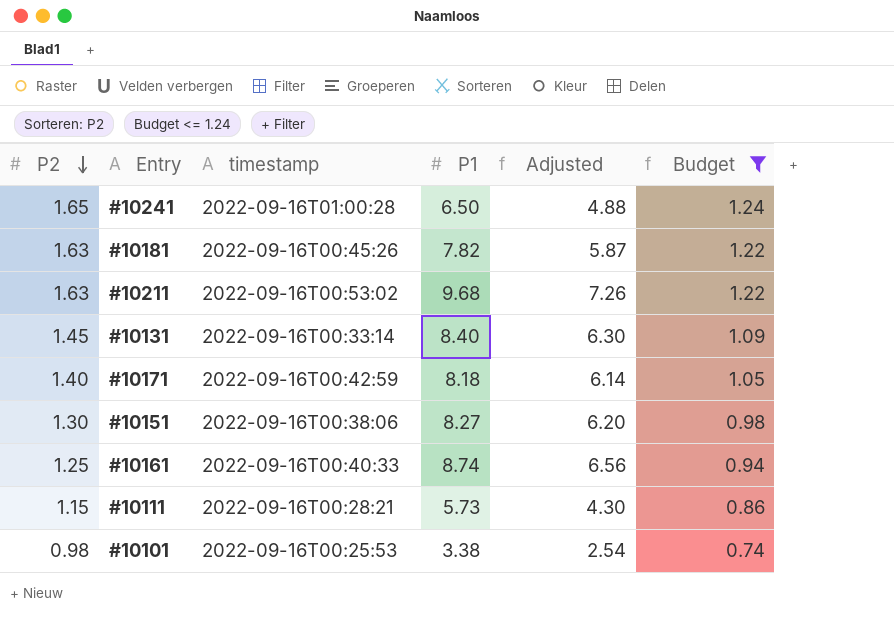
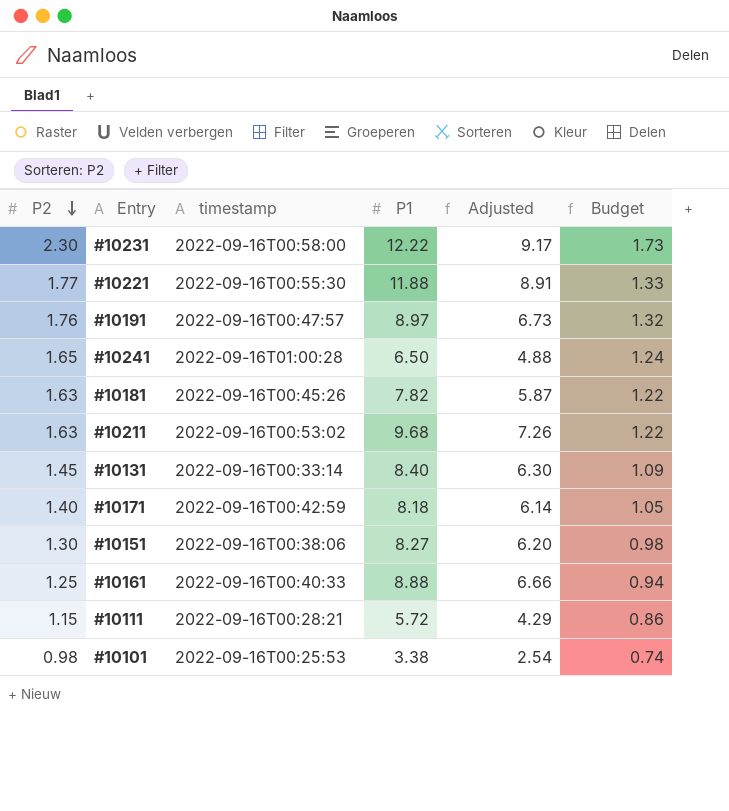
filter: Budget <= 1.24 -> none
#10161 | P1: 8.74 -> 8.88
#10161 | Adjusted: 6.56 -> 6.66
#10111 | P1: 5.73 -> 5.72
#10111 | Adjusted: 4.30 -> 4.29

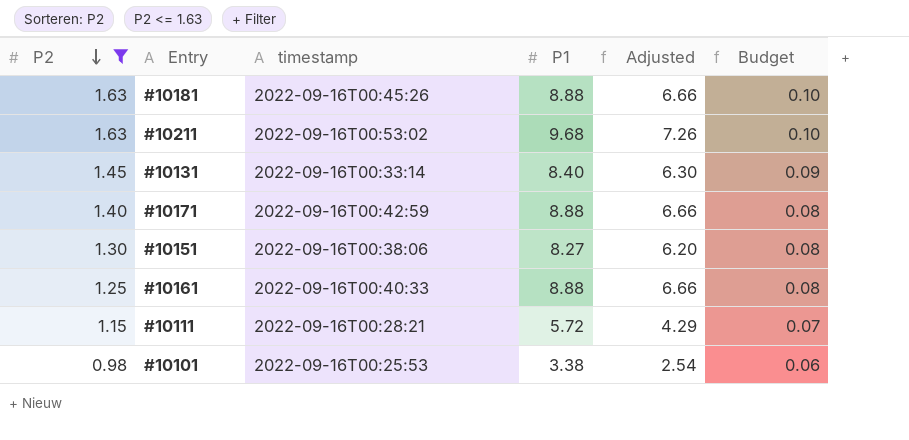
filter: none -> P2 <= 1.63
column Budget | formula: [P2] * 0.75 -> [P2] * 0.06
#10181 | P1: 7.82 -> 8.88
#10181 | Adjusted: 5.87 -> 6.66
#10171 | P1: 8.18 -> 8.88
#10171 | Adjusted: 6.14 -> 6.66

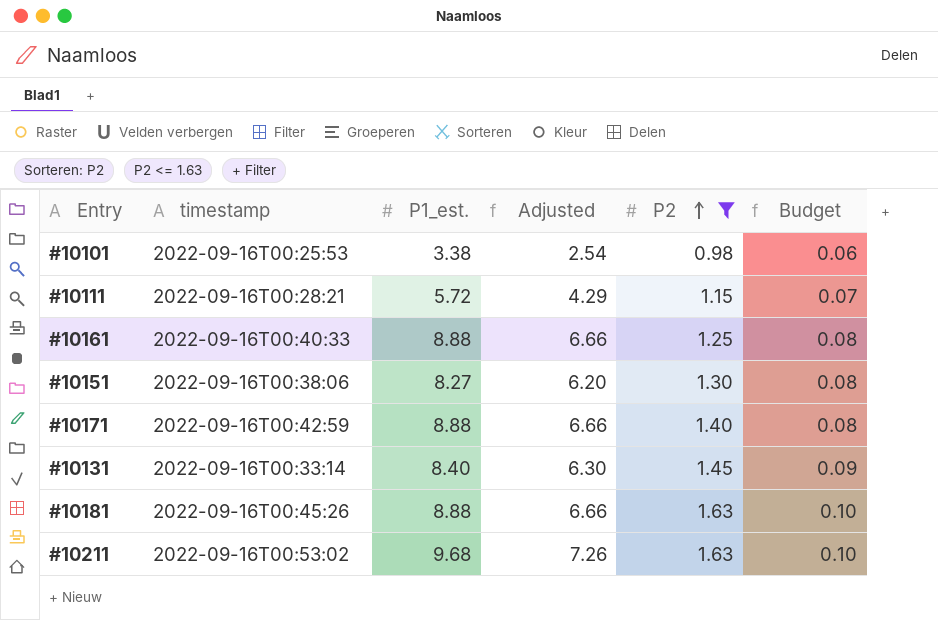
row order: P2 descending -> P2 ascending
column name: P1 -> P1_est.
column P2 | position: 1 -> 5

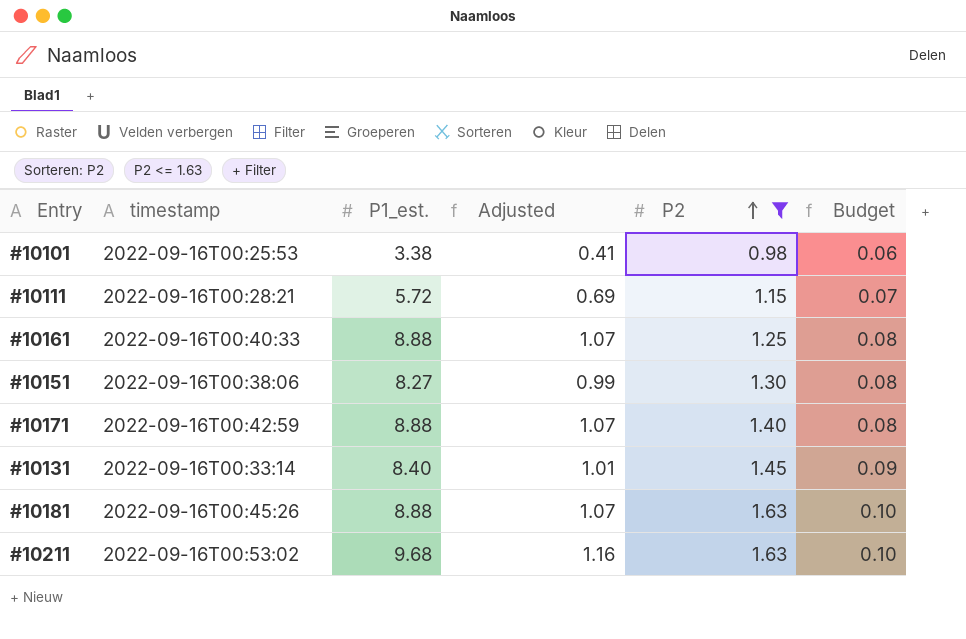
column Adjusted | formula: [P1_est.] * 0.75 -> [P1_est.] * 0.12

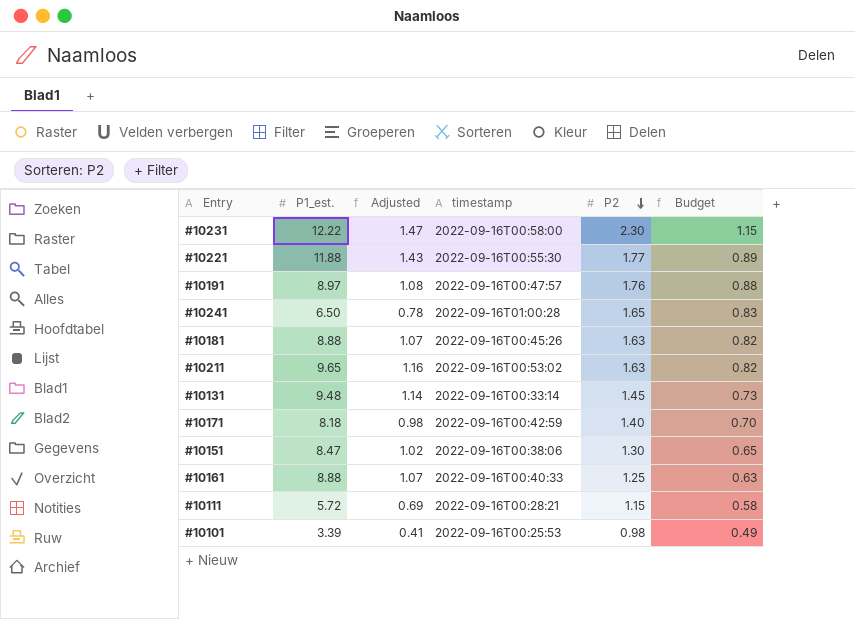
filter: P2 <= 1.63 -> none
row order: P2 ascending -> P2 descending
column timestamp | position: 2 -> 4
column Budget | formula: [P2] * 0.06 -> [P2] * 0.5
#10211 | P1_est.: 9.68 -> 9.65
#10131 | P1_est.: 8.40 -> 9.48
#10131 | Adjusted: 1.01 -> 1.14
#10171 | P1_est.: 8.88 -> 8.18
#10171 | Adjusted: 1.07 -> 0.98
#10151 | P1_est.: 8.27 -> 8.47
#10151 | Adjusted: 0.99 -> 1.02
#10101 | P1_est.: 3.38 -> 3.39

